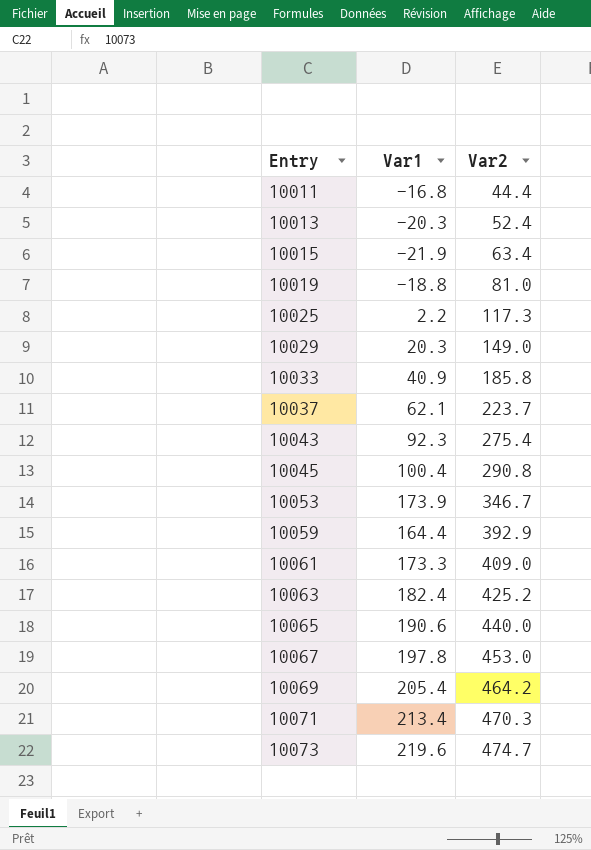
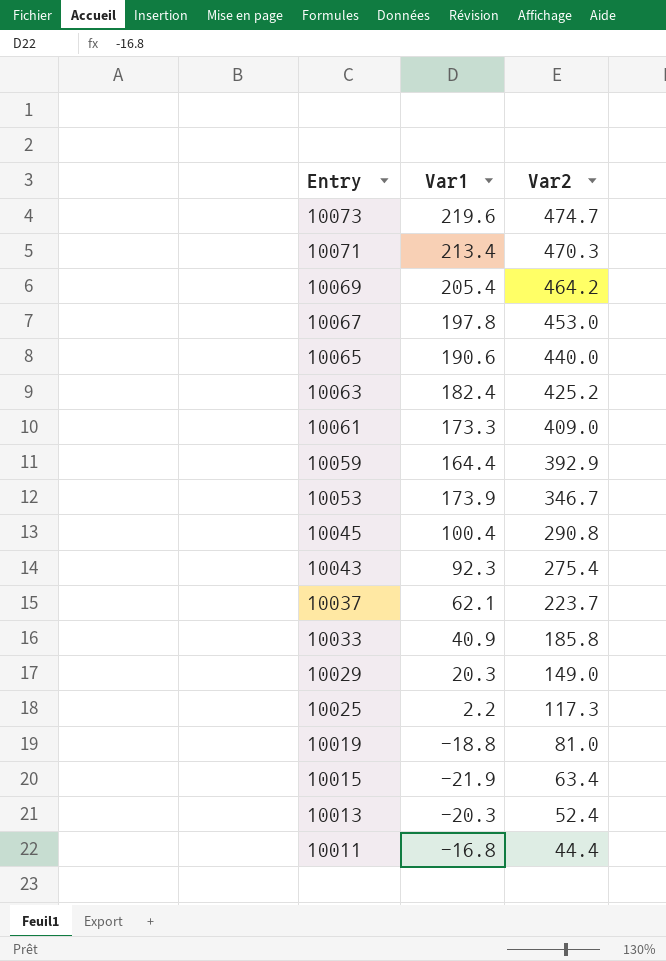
row order: Entry ascending -> Entry descending

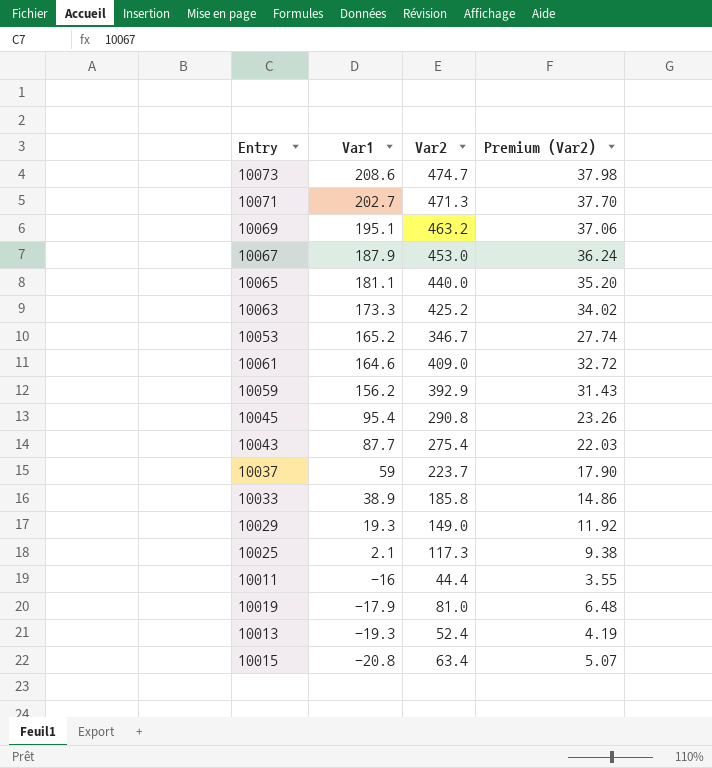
row order: Entry descending -> Var1 descending
column Premium (Var2) | formula: none -> [Var2] * 0.08
10073 | Var1: 219.6 -> 208.6
10071 | Var1: 213.4 -> 202.7
10071 | Var2: 470.3 -> 471.3
10069 | Var1: 205.4 -> 195.1
10069 | Var2: 464.2 -> 463.2
10067 | Var1: 197.8 -> 187.9
10065 | Var1: 190.6 -> 181.1
10063 | Var1: 182.4 -> 173.3
10053 | Var1: 173.9 -> 165.2
10061 | Var1: 173.3 -> 164.6
10059 | Var1: 164.4 -> 156.2
10045 | Var1: 100.4 -> 95.4
10043 | Var1: 92.3 -> 87.7
10037 | Var1: 62.1 -> 59
10033 | Var1: 40.9 -> 38.9
10029 | Var1: 20.3 -> 19.3
10025 | Var1: 2.2 -> 2.1
10011 | Var1: -16.8 -> -16
10019 | Var1: -18.8 -> -17.9
10013 | Var1: -20.3 -> -19.3
10015 | Var1: -21.9 -> -20.8

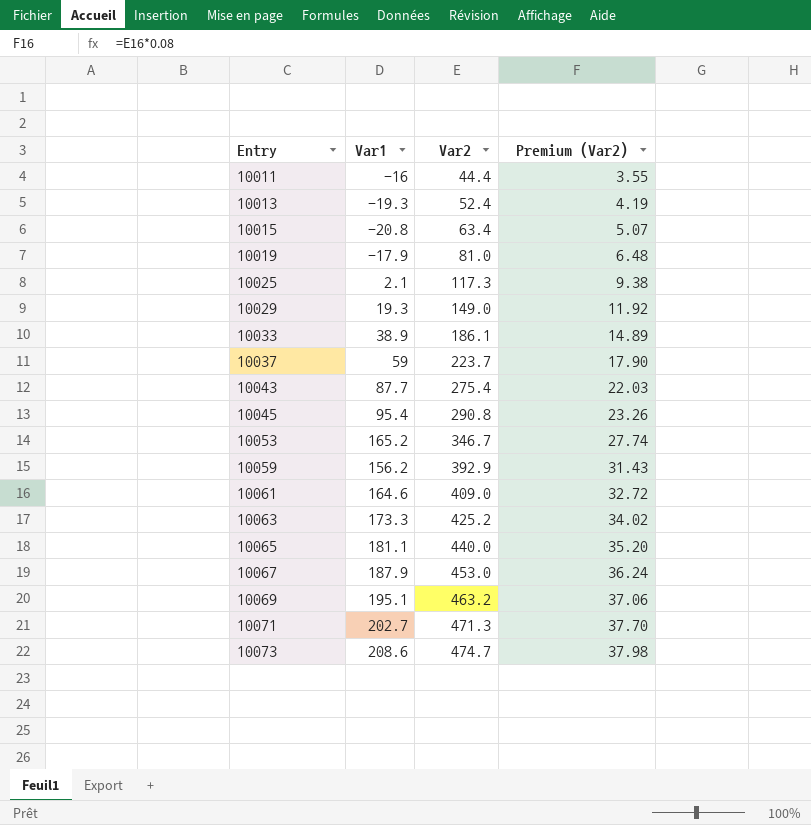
row order: Var1 descending -> Entry ascending
10033 | Var2: 185.8 -> 186.1
10033 | Premium (Var2): 14.86 -> 14.89

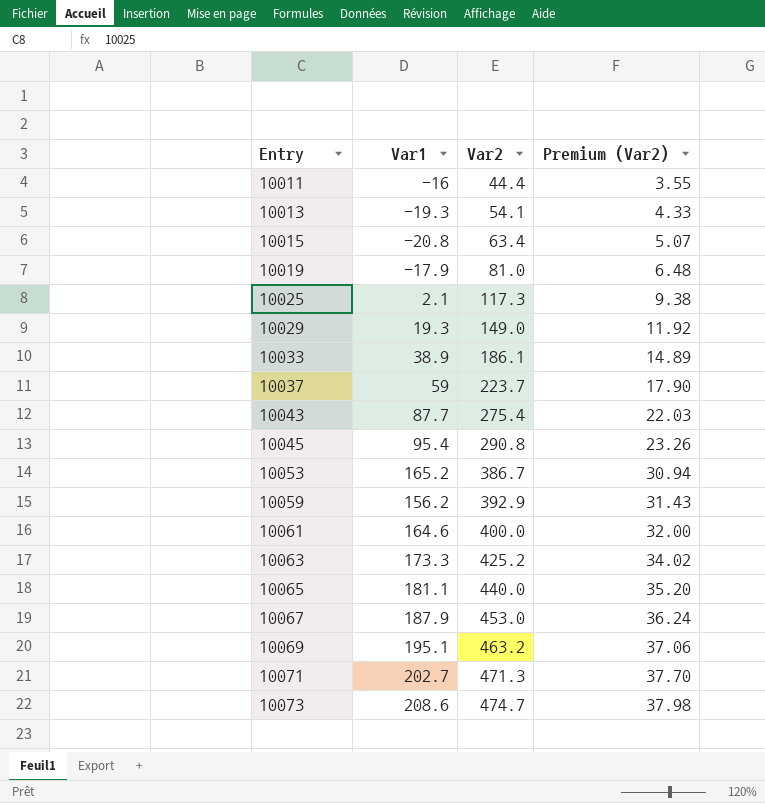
10013 | Var2: 52.4 -> 54.1
10013 | Premium (Var2): 4.19 -> 4.33
10053 | Var2: 346.7 -> 386.7
10053 | Premium (Var2): 27.74 -> 30.94
10061 | Var2: 409.0 -> 400.0
10061 | Premium (Var2): 32.72 -> 32.00

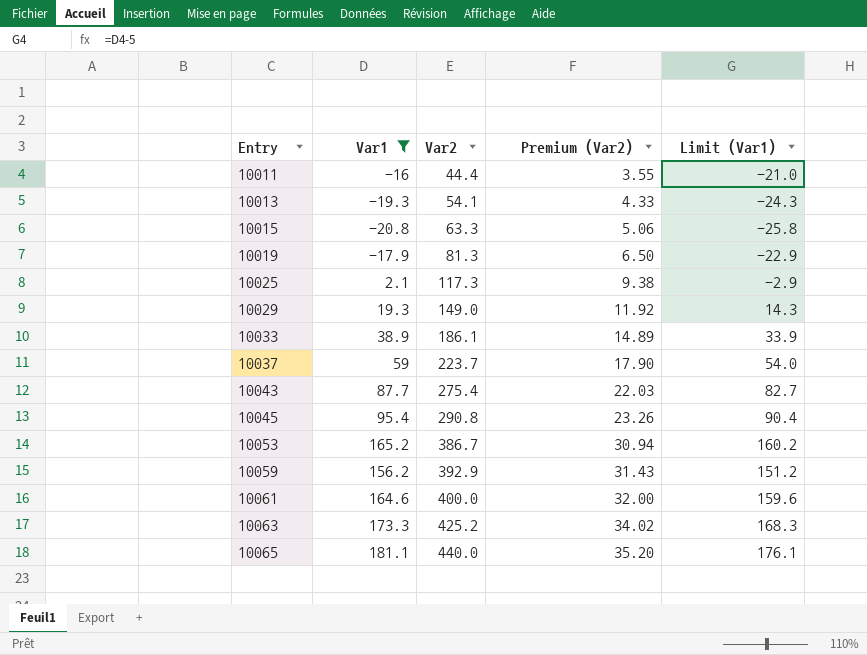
filter: none -> Var1 <= 181.1
column Limit (Var1) | formula: none -> [Var1] - 5
10015 | Var2: 63.4 -> 63.3
10015 | Premium (Var2): 5.07 -> 5.06
10019 | Var2: 81.0 -> 81.3
10019 | Premium (Var2): 6.48 -> 6.50

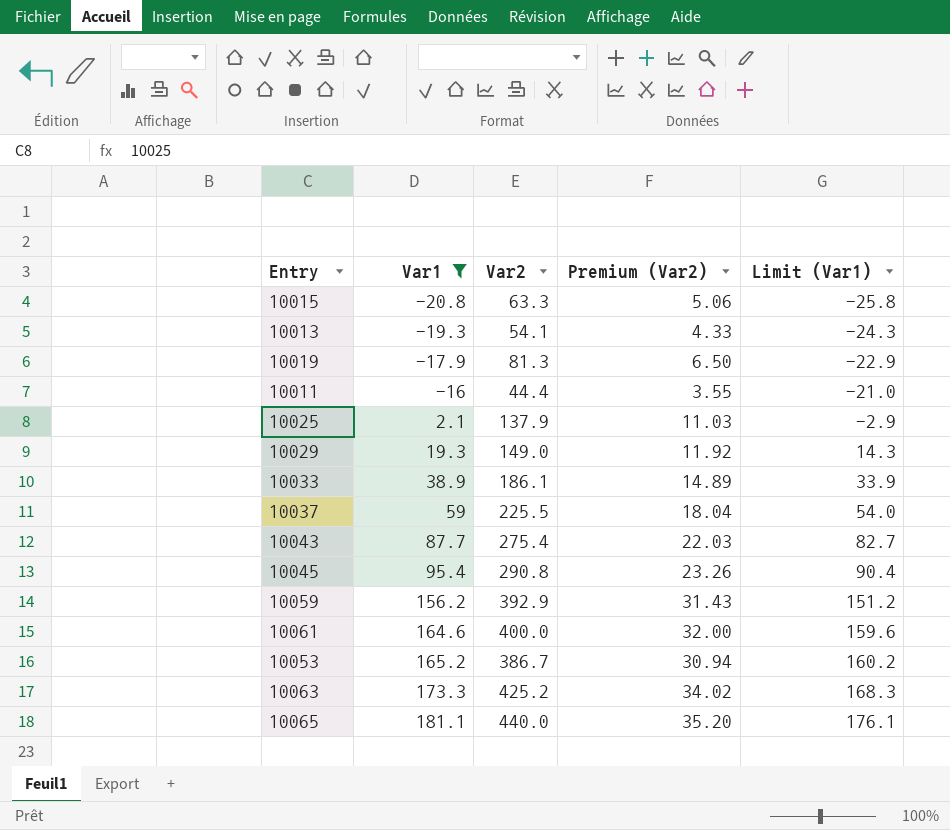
row order: Entry ascending -> Var1 ascending
10025 | Var2: 117.3 -> 137.9
10025 | Premium (Var2): 9.38 -> 11.03
10037 | Var2: 223.7 -> 225.5
10037 | Premium (Var2): 17.90 -> 18.04

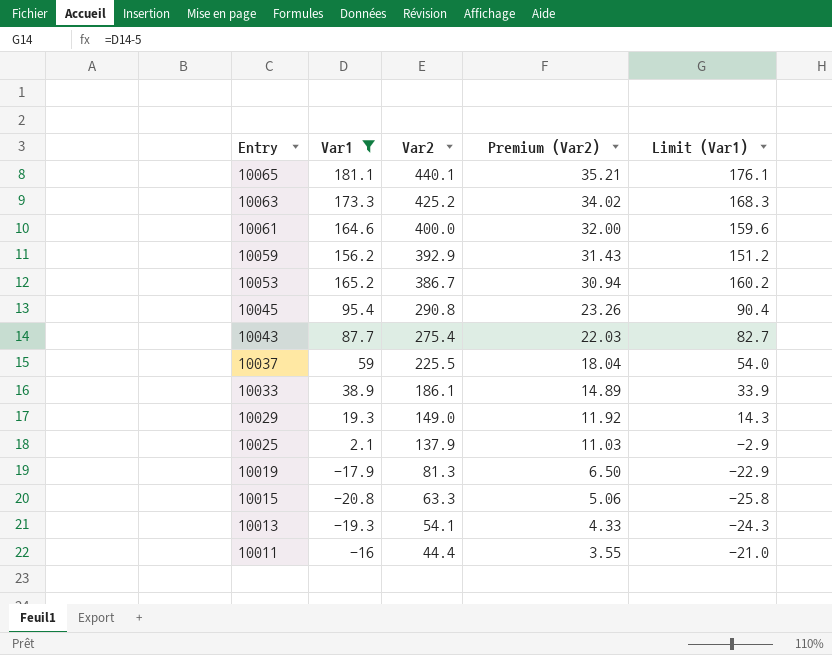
row order: Var1 ascending -> Entry descending
10065 | Var2: 440.0 -> 440.1
10065 | Premium (Var2): 35.20 -> 35.21

